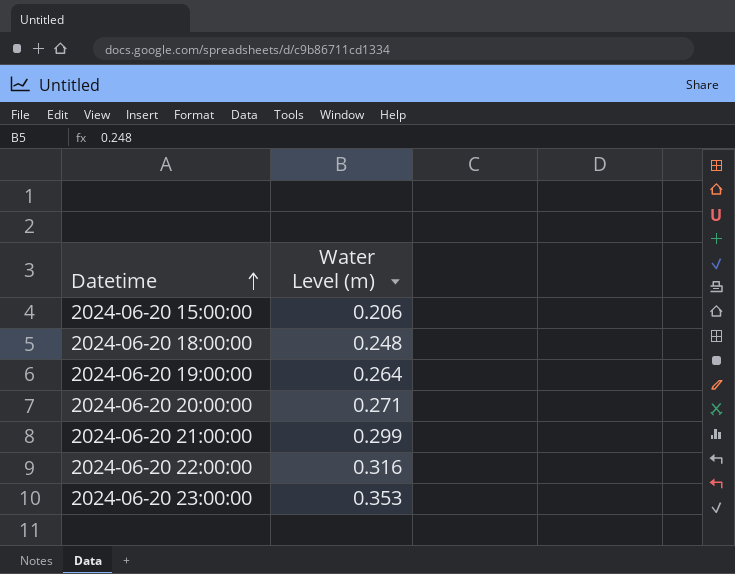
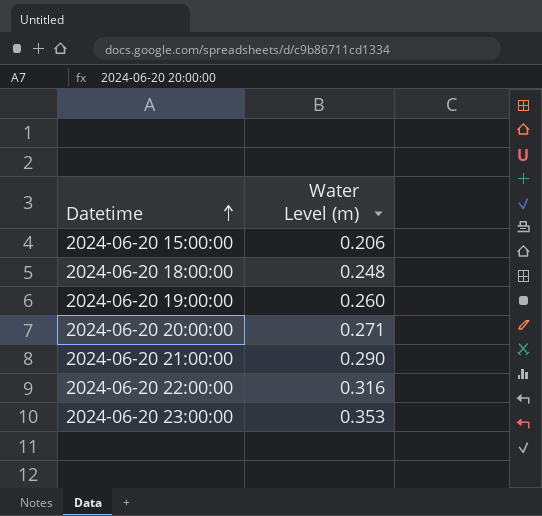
2024-06-20 19:00:00 | Water Level (m): 0.264 -> 0.260
2024-06-20 21:00:00 | Water Level (m): 0.299 -> 0.290

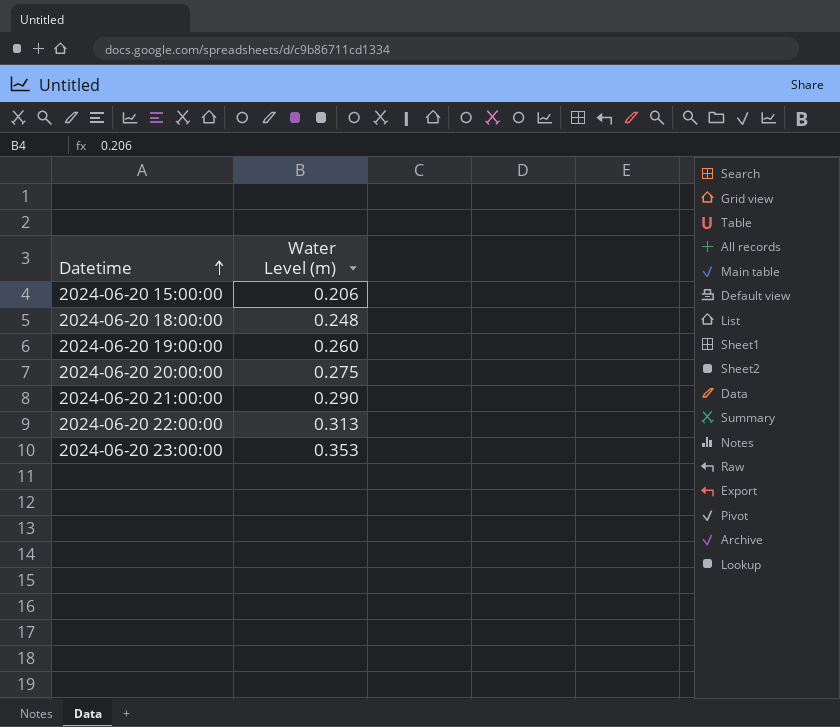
2024-06-20 20:00:00 | Water Level (m): 0.271 -> 0.275
2024-06-20 22:00:00 | Water Level (m): 0.316 -> 0.313

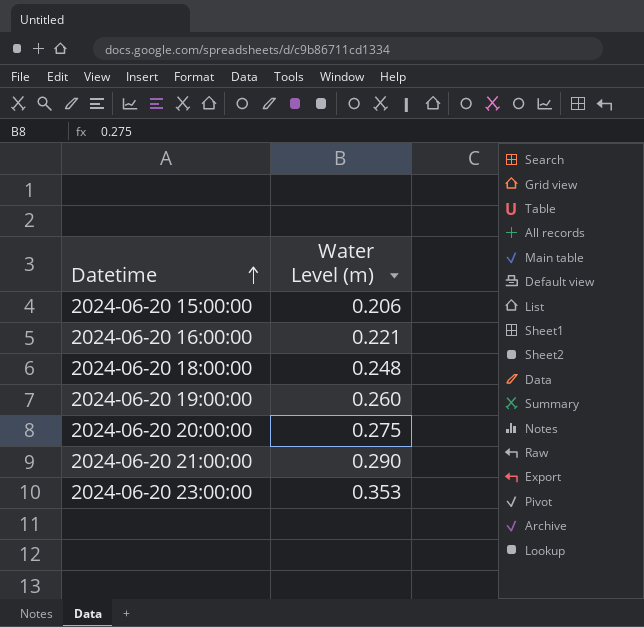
row 2024-06-20 22:00:00: 0.313 -> none
row 2024-06-20 16:00:00: none -> 0.221

